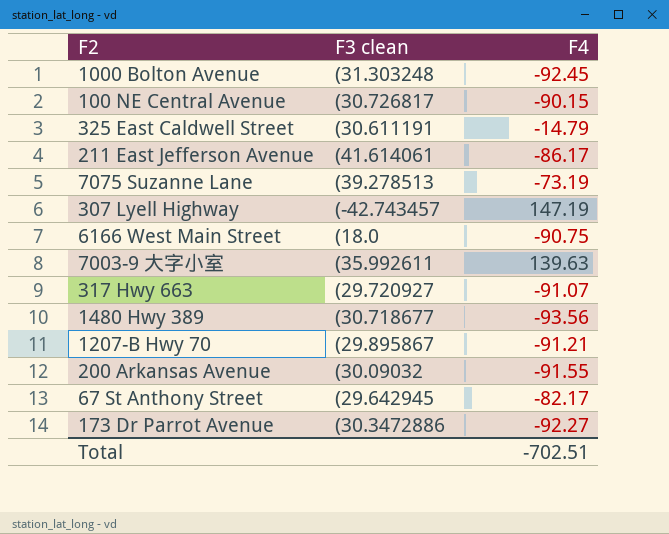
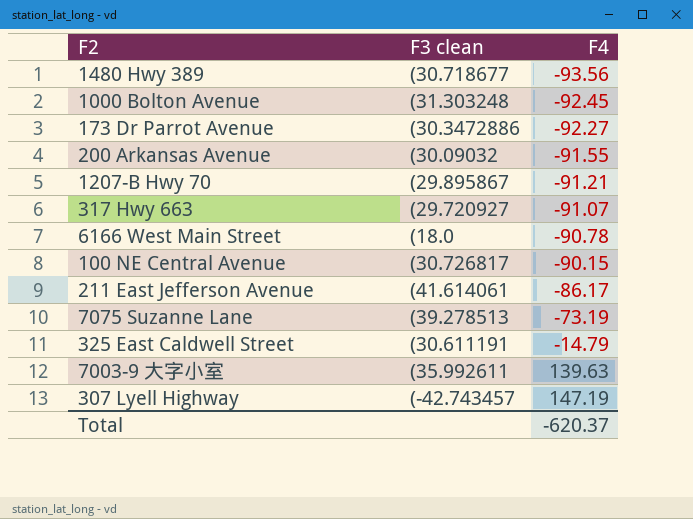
row order: none -> F4 ascending
row 67 St Anthony Street: (29.642945 | -82.17 -> none
6166 West Main Street | F4: -90.75 -> -90.78
Total | F4: -702.51 -> -620.37

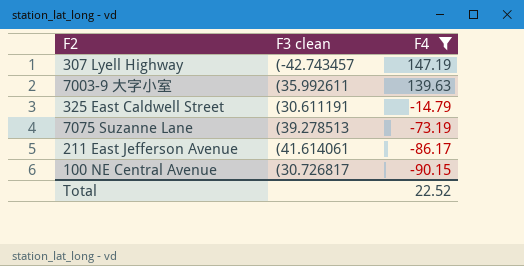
filter: none -> F4 >= -90.15
row order: F4 ascending -> F4 descending
Total | F4: -620.37 -> 22.52

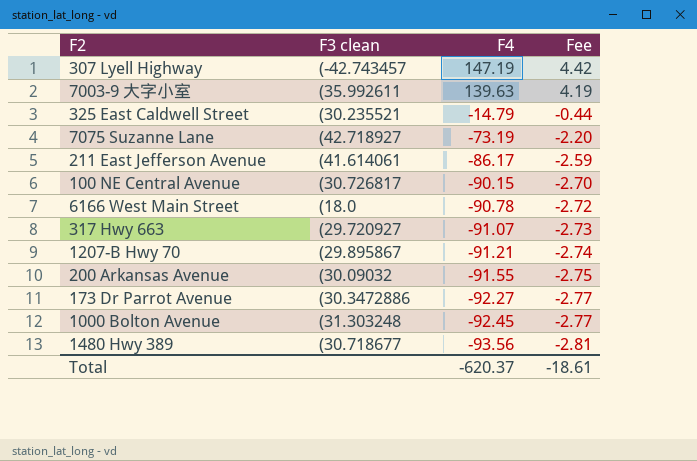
filter: F4 >= -90.15 -> none
column Fee | formula: none -> [F4] * 0.03
325 East Caldwell Street | F3 clean: (30.611191 -> (30.235521
7075 Suzanne Lane | F3 clean: (39.278513 -> (42.718927
Total | F4: 22.52 -> -620.37

